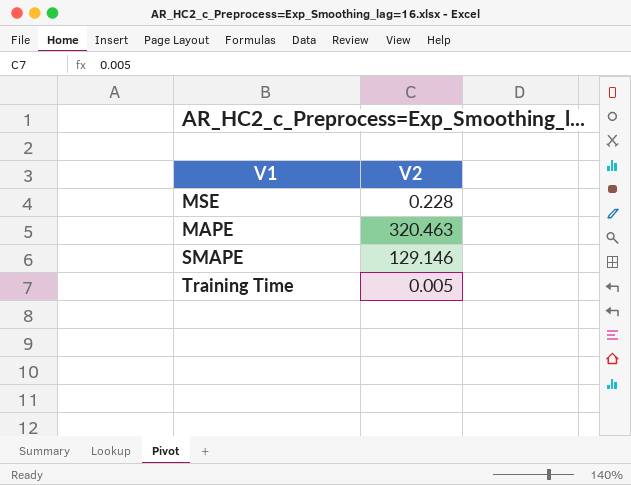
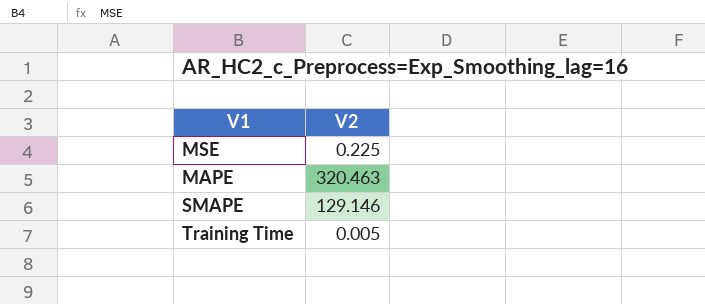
MSE | V2: 0.228 -> 0.225

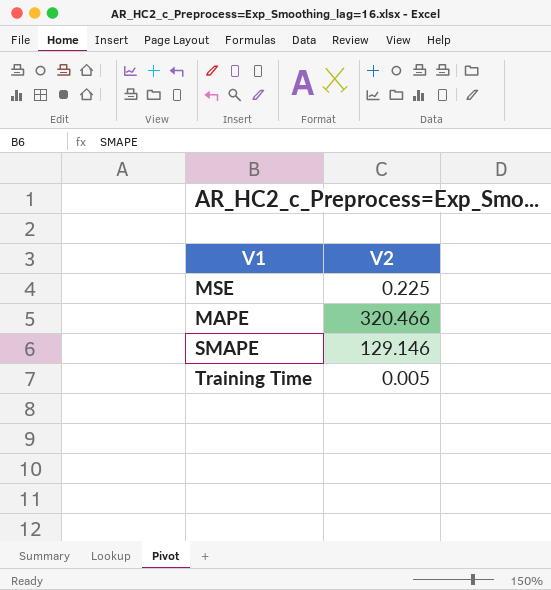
MAPE | V2: 320.463 -> 320.466

